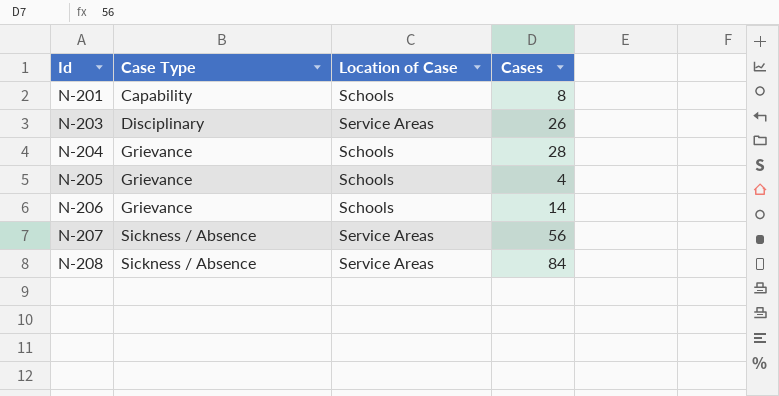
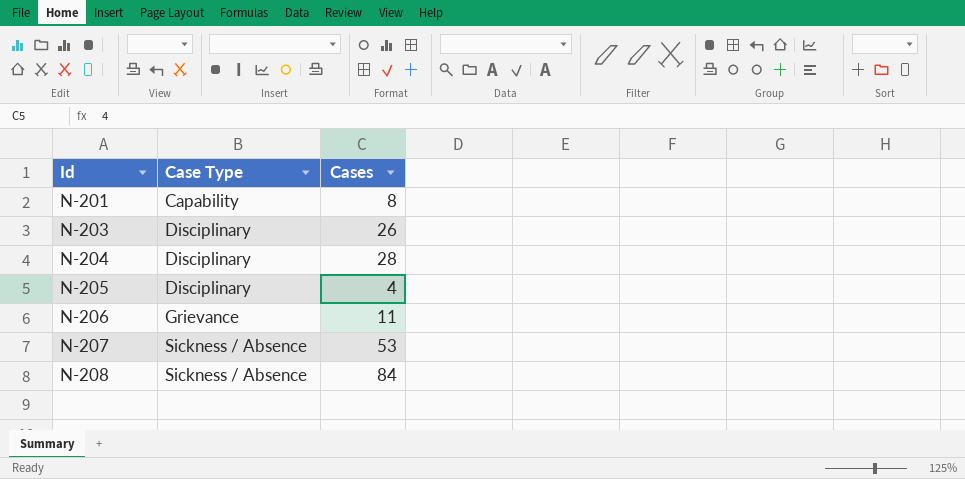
column Location of Case | position: 3 -> none
N-204 | Case Type: Grievance -> Disciplinary
N-205 | Case Type: Grievance -> Disciplinary
N-206 | Cases: 14 -> 11
N-207 | Cases: 56 -> 53

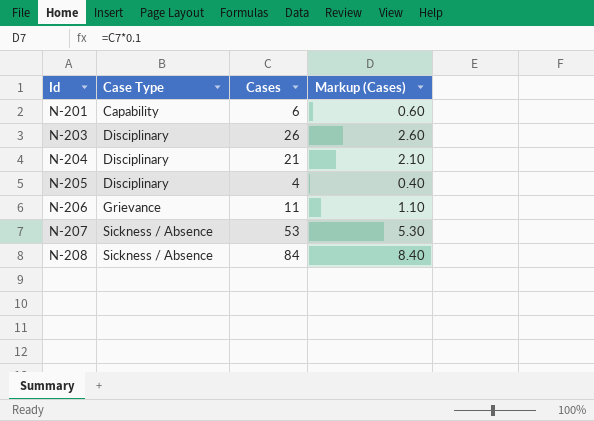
column Markup (Cases) | formula: none -> [Cases] * 0.1
N-201 | Cases: 8 -> 6
N-204 | Cases: 28 -> 21

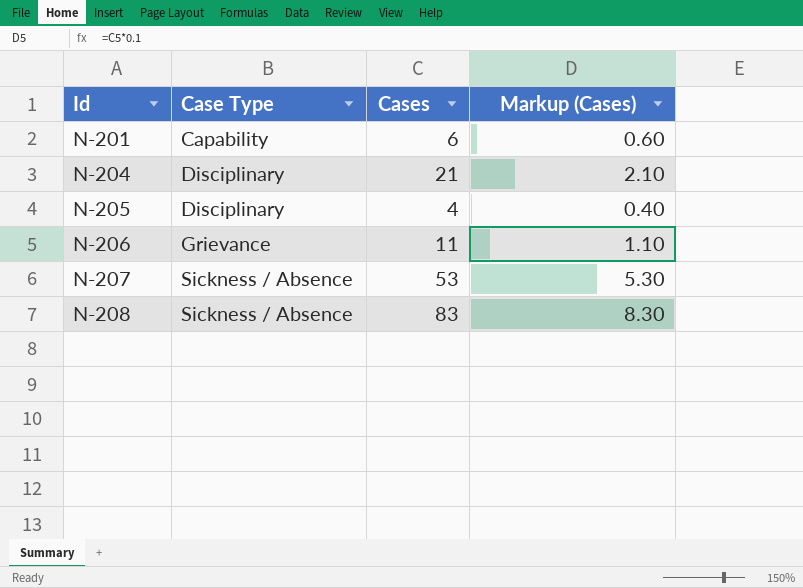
row N-203: Disciplinary | 26 | 2.60 -> none
N-208 | Cases: 84 -> 83
N-208 | Markup (Cases): 8.40 -> 8.30

